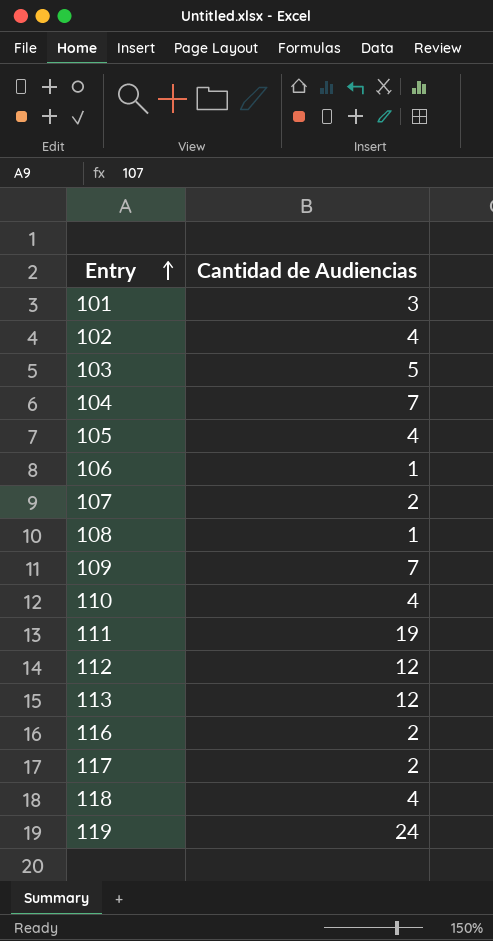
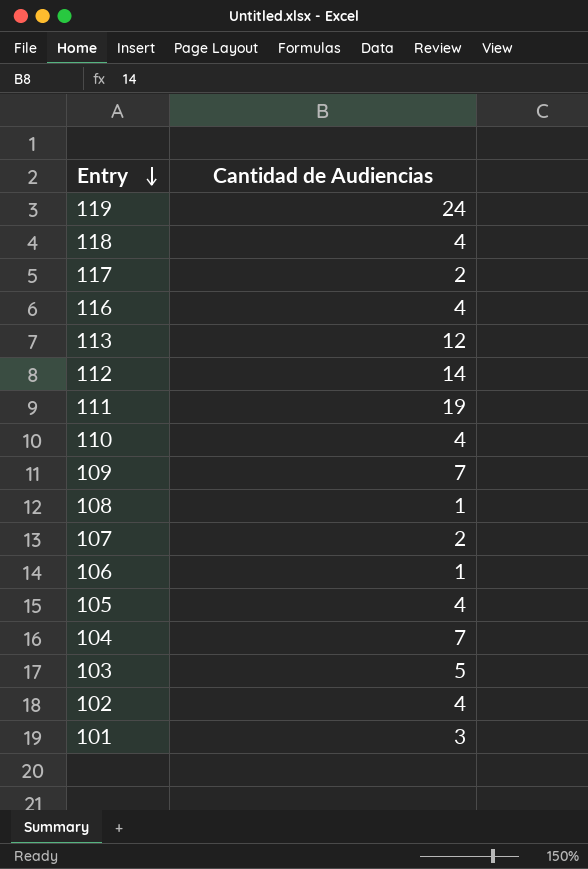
row order: Entry ascending -> Entry descending
116 | Cantidad de Audiencias: 2 -> 4
112 | Cantidad de Audiencias: 12 -> 14

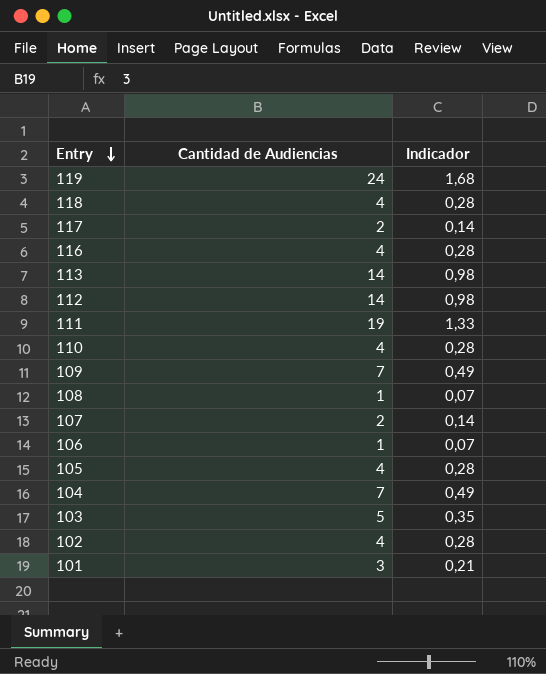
column Indicador | formula: none -> [Cantidad de Audiencias] * 0,07
113 | Cantidad de Audiencias: 12 -> 14

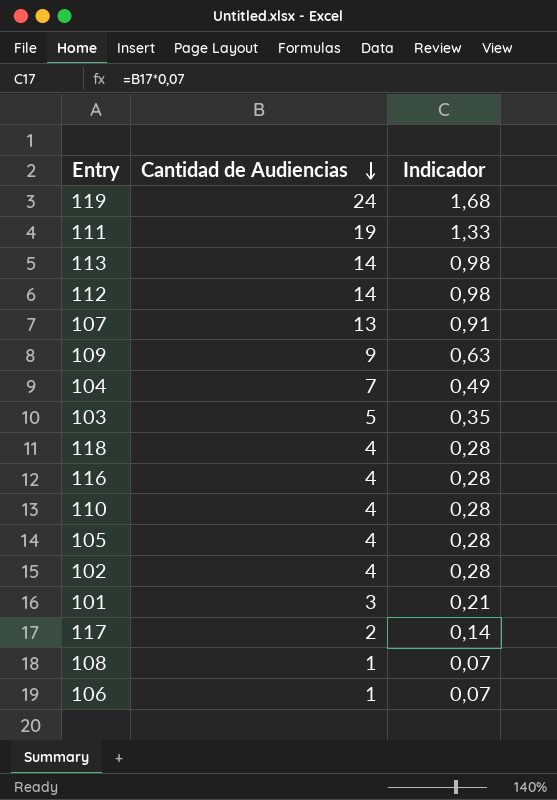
row order: Entry descending -> Cantidad de Audiencias descending
107 | Cantidad de Audiencias: 2 -> 13
107 | Indicador: 0,14 -> 0,91
109 | Cantidad de Audiencias: 7 -> 9
109 | Indicador: 0,49 -> 0,63

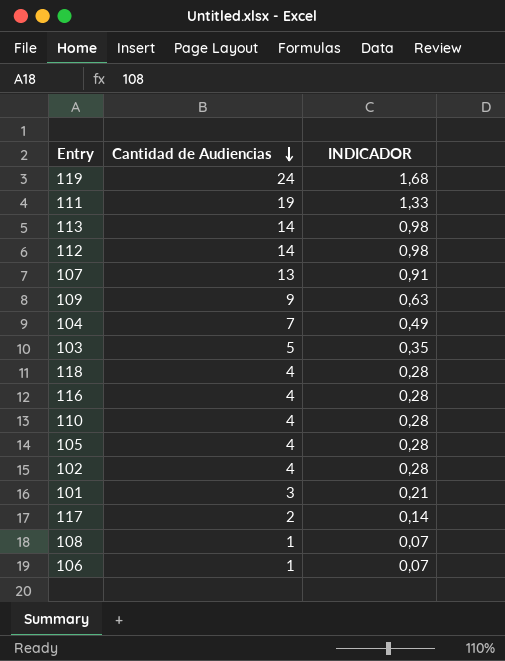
column name: Indicador -> INDICADOR

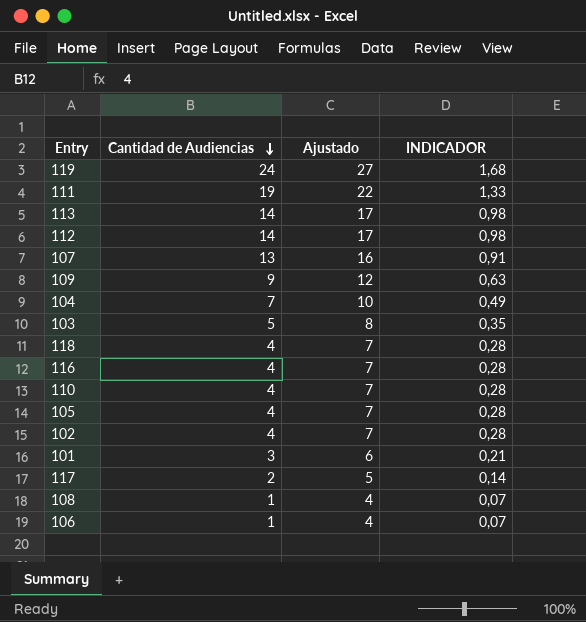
column Ajustado | formula: none -> [Cantidad de Audiencias] + 3

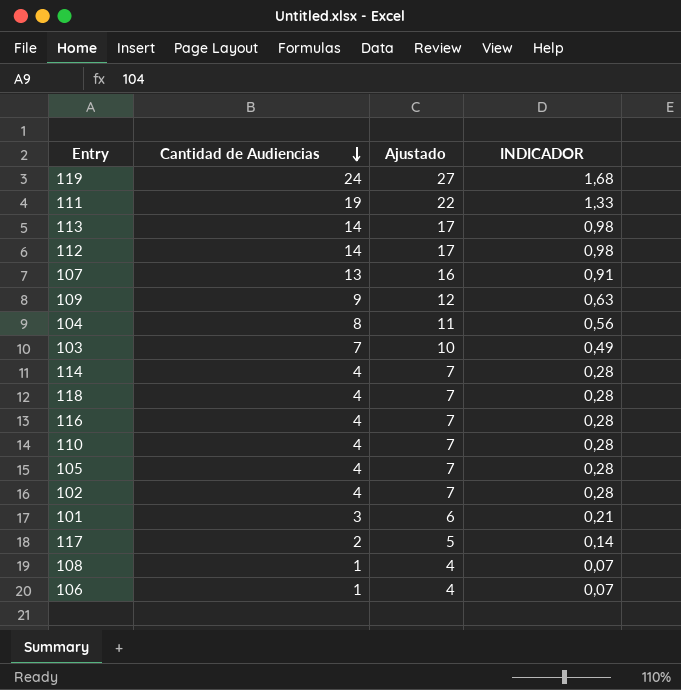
104 | Cantidad de Audiencias: 7 -> 8
104 | Ajustado: 10 -> 11
104 | INDICADOR: 0,49 -> 0,56
103 | Cantidad de Audiencias: 5 -> 7
103 | Ajustado: 8 -> 10
103 | INDICADOR: 0,35 -> 0,49
row 114: none -> 4 | 7 | 0,28

